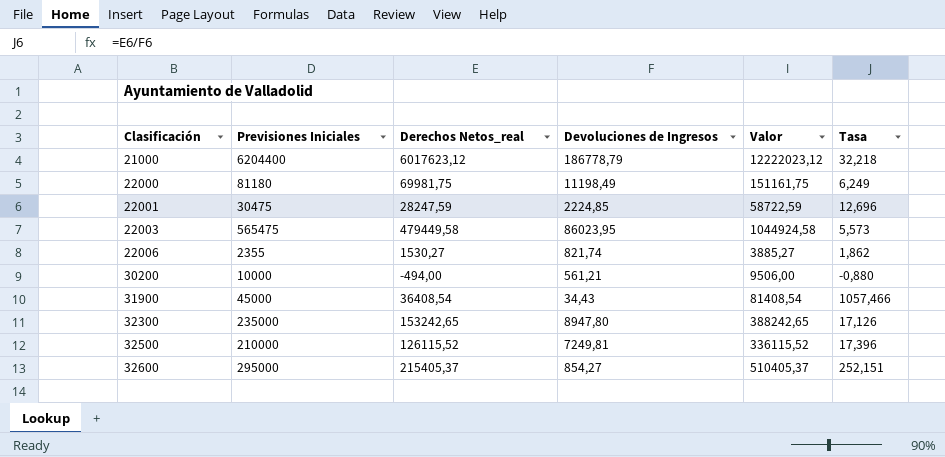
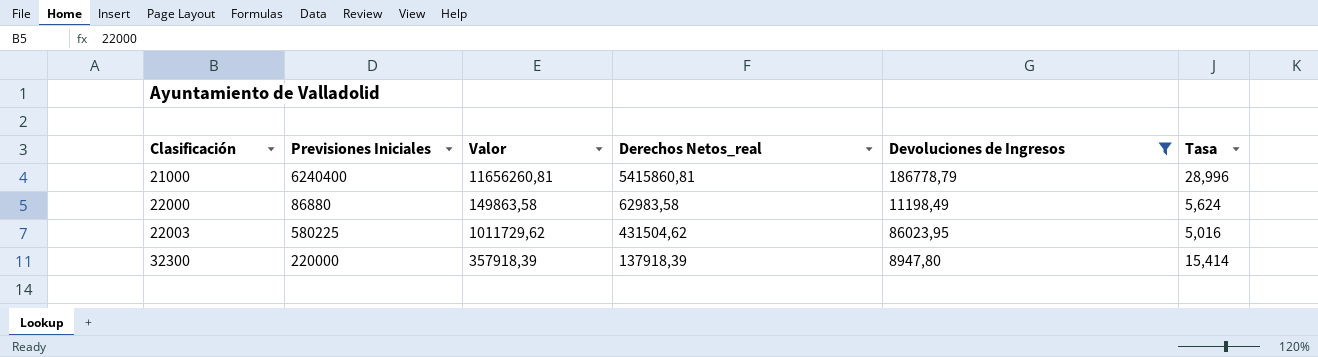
filter: none -> Devoluciones de Ingresos >= 8947,80
column Valor | position: 5 -> 3
21000 | Previsiones Iniciales: 6204400 -> 6240400
21000 | Valor: 12222023,12 -> 11656260,81
21000 | Derechos Netos_real: 6017623,12 -> 5415860,81
21000 | Tasa: 32,218 -> 28,996
22000 | Previsiones Iniciales: 81180 -> 86880
22000 | Valor: 151161,75 -> 149863,58
22000 | Derechos Netos_real: 69981,75 -> 62983,58
22000 | Tasa: 6,249 -> 5,624
22003 | Previsiones Iniciales: 565475 -> 580225
22003 | Valor: 1044924,58 -> 1011729,62
22003 | Derechos Netos_real: 479449,58 -> 431504,62
22003 | Tasa: 5,573 -> 5,016
32300 | Previsiones Iniciales: 235000 -> 220000
32300 | Valor: 388242,65 -> 357918,39
32300 | Derechos Netos_real: 153242,65 -> 137918,39
32300 | Tasa: 17,126 -> 15,414

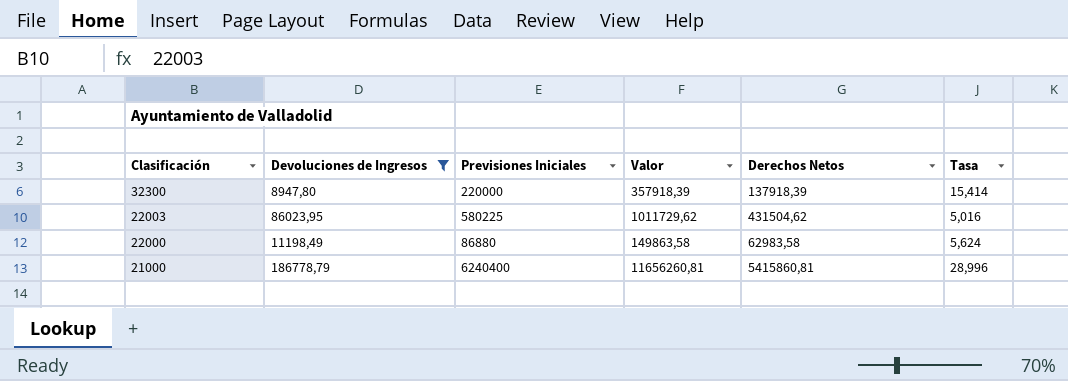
row order: Clasificación ascending -> Clasificación descending
column Devoluciones de Ingresos | position: 5 -> 2
column name: Derechos Netos_real -> Derechos Netos

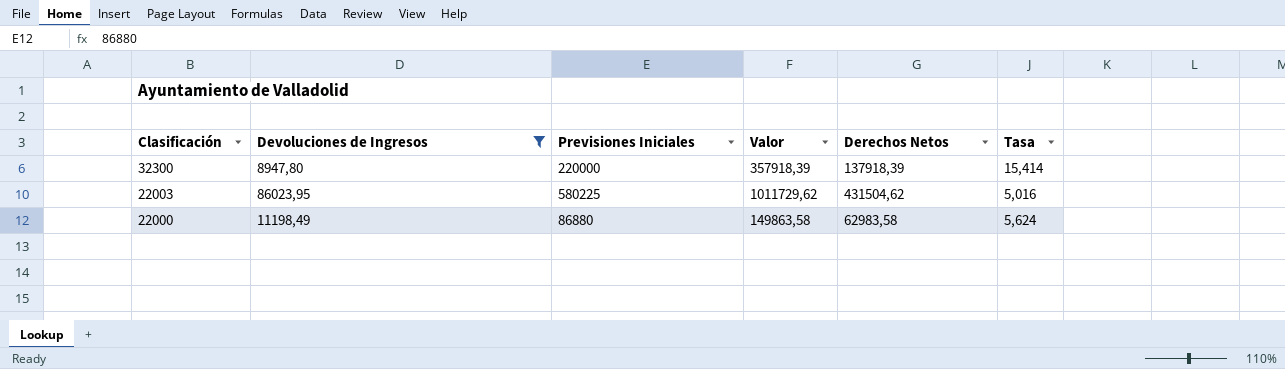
row 21000: 186778,79 | 6240400 | 11656260,81 | 5415860,81 | 28,996 -> none

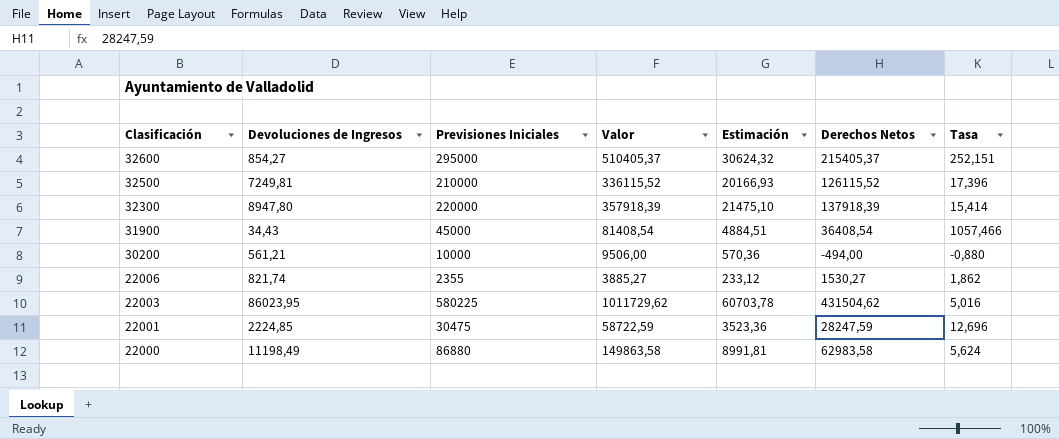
filter: Devoluciones de Ingresos >= 8947,80 -> none
column Estimación | formula: none -> [Valor] * 0,06

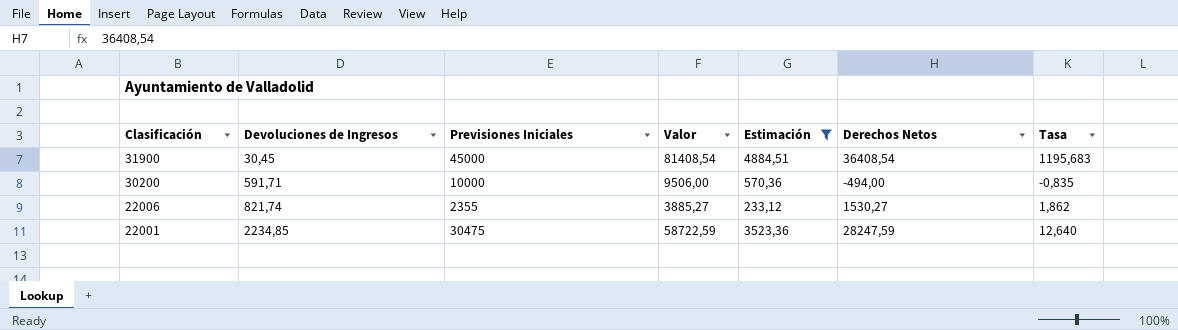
filter: none -> Estimación <= 4884,51
31900 | Devoluciones de Ingresos: 34,43 -> 30,45
31900 | Tasa: 1057,466 -> 1195,683
30200 | Devoluciones de Ingresos: 561,21 -> 591,71
30200 | Tasa: -0,880 -> -0,835
22001 | Devoluciones de Ingresos: 2224,85 -> 2234,85
22001 | Tasa: 12,696 -> 12,640

